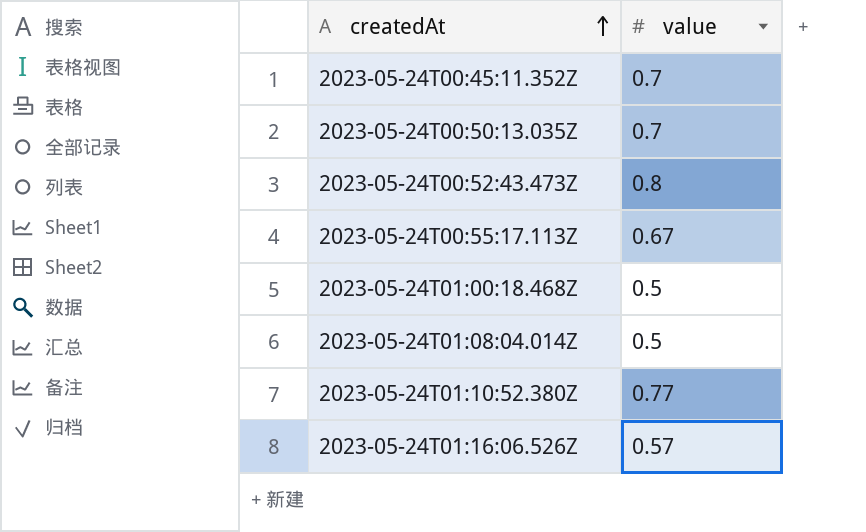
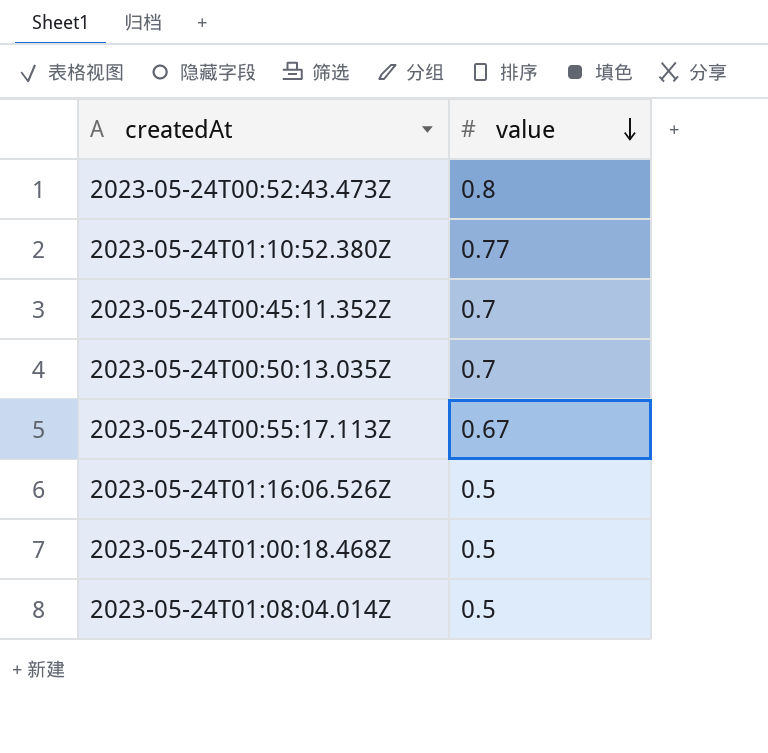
row order: createdAt ascending -> value descending
2023-05-24T01:16:06.526Z | value: 0.57 -> 0.5

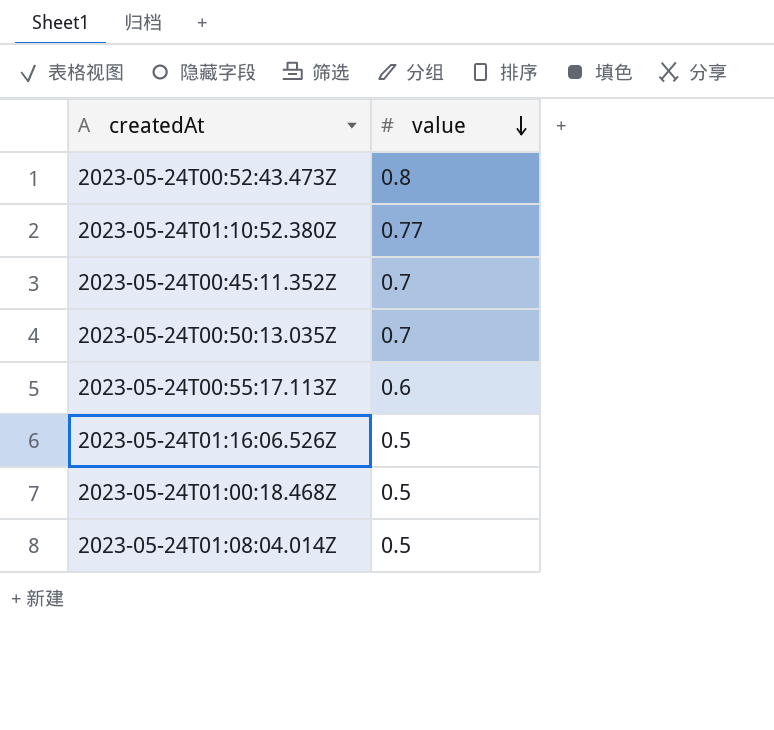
2023-05-24T00:55:17.113Z | value: 0.67 -> 0.6

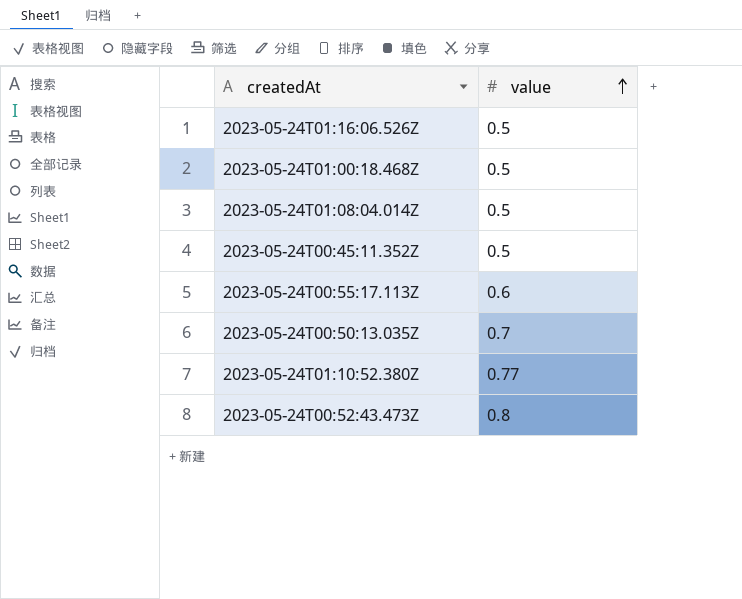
row order: value descending -> value ascending
2023-05-24T00:45:11.352Z | value: 0.7 -> 0.5

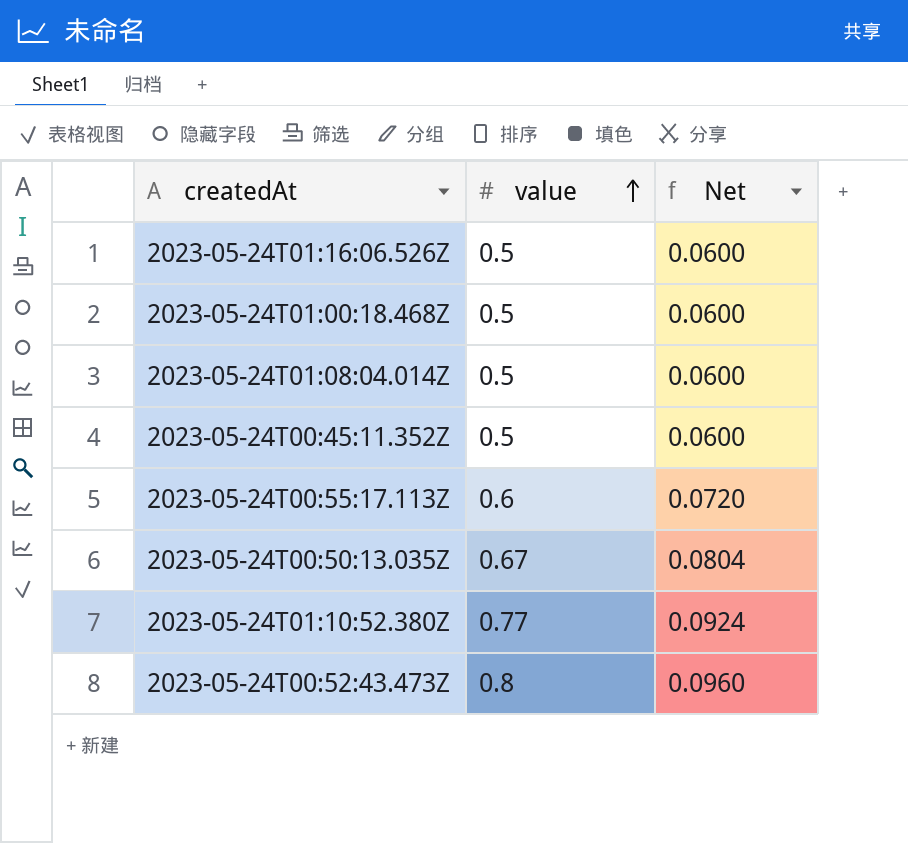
column Net | formula: none -> [value] * 0.12
2023-05-24T00:50:13.035Z | value: 0.7 -> 0.67

